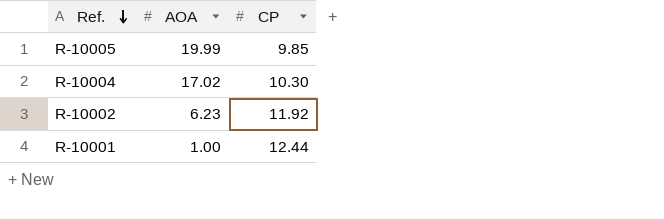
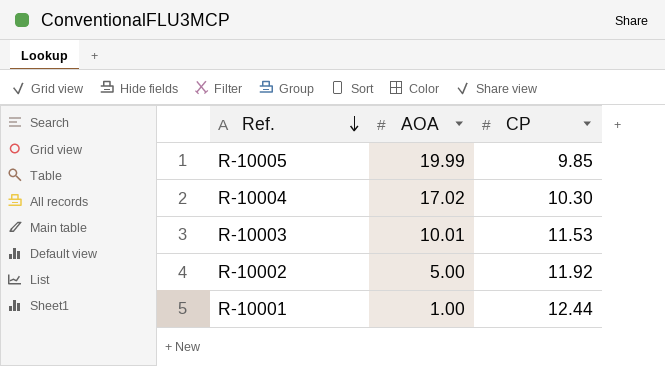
row R-10003: none -> 10.01 | 11.53
R-10002 | AOA: 6.23 -> 5.00

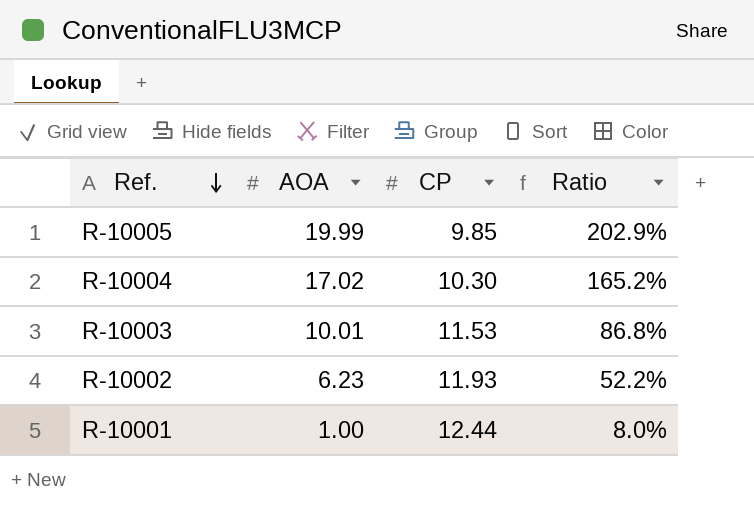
column Ratio | formula: none -> [AOA] / [CP]
R-10002 | AOA: 5.00 -> 6.23
R-10002 | CP: 11.92 -> 11.93

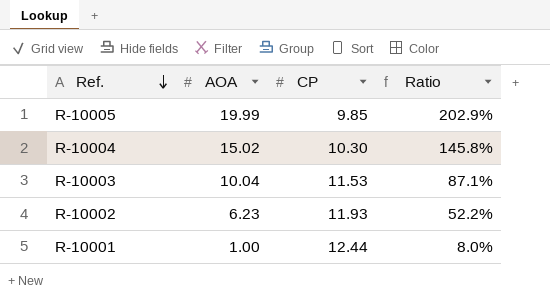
R-10004 | AOA: 17.02 -> 15.02
R-10004 | Ratio: 165.2% -> 145.8%
R-10003 | AOA: 10.01 -> 10.04
R-10003 | Ratio: 86.8% -> 87.1%

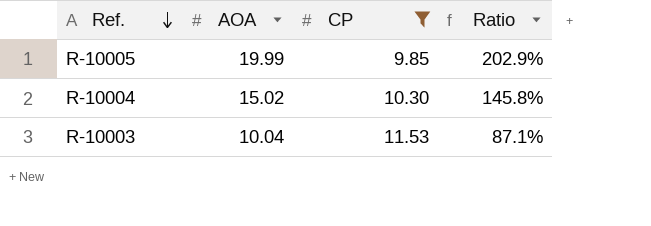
filter: none -> CP <= 11.53

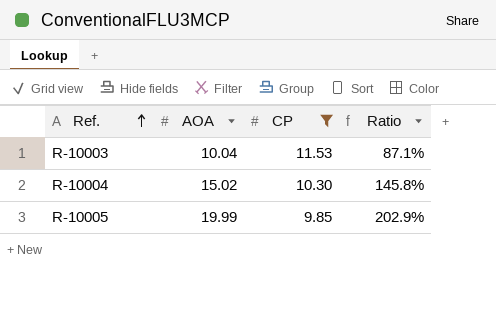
row order: Ref. descending -> Ref. ascending

